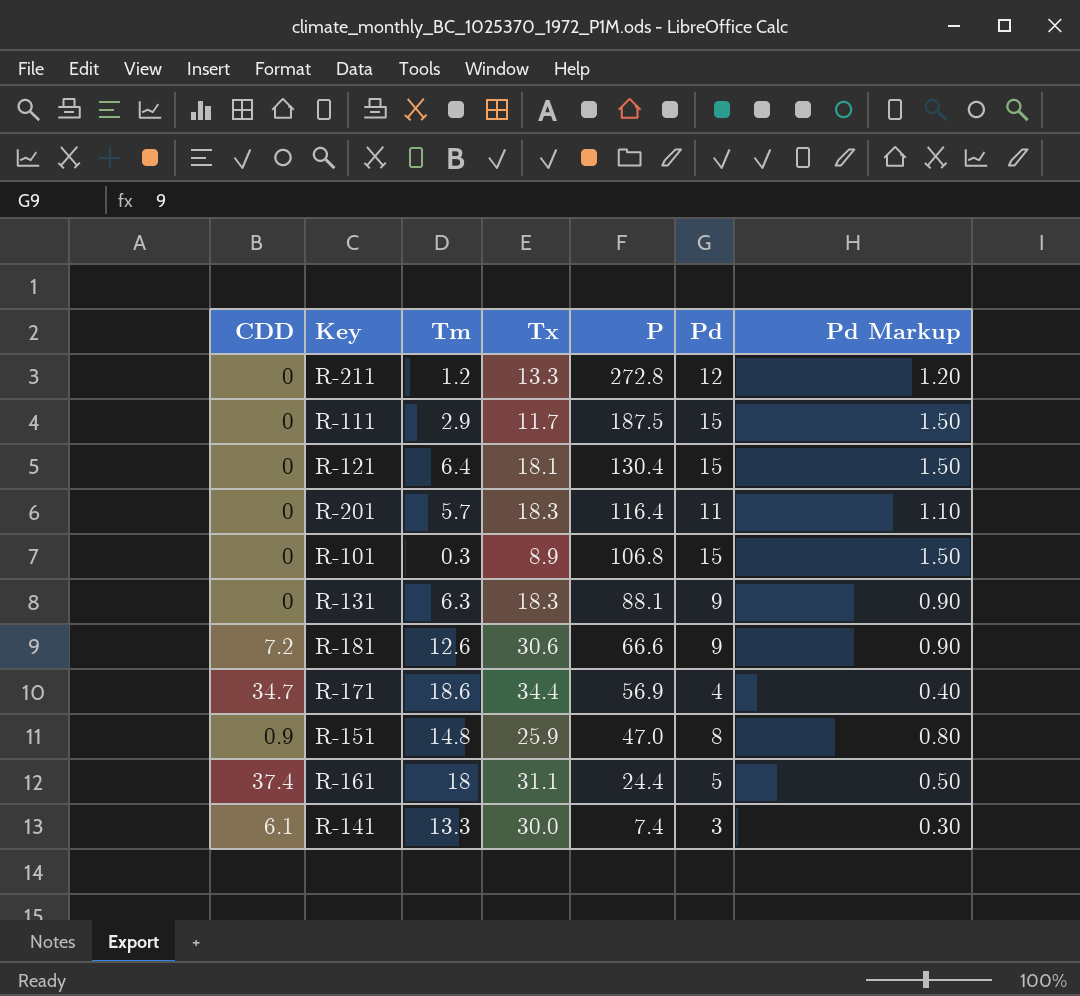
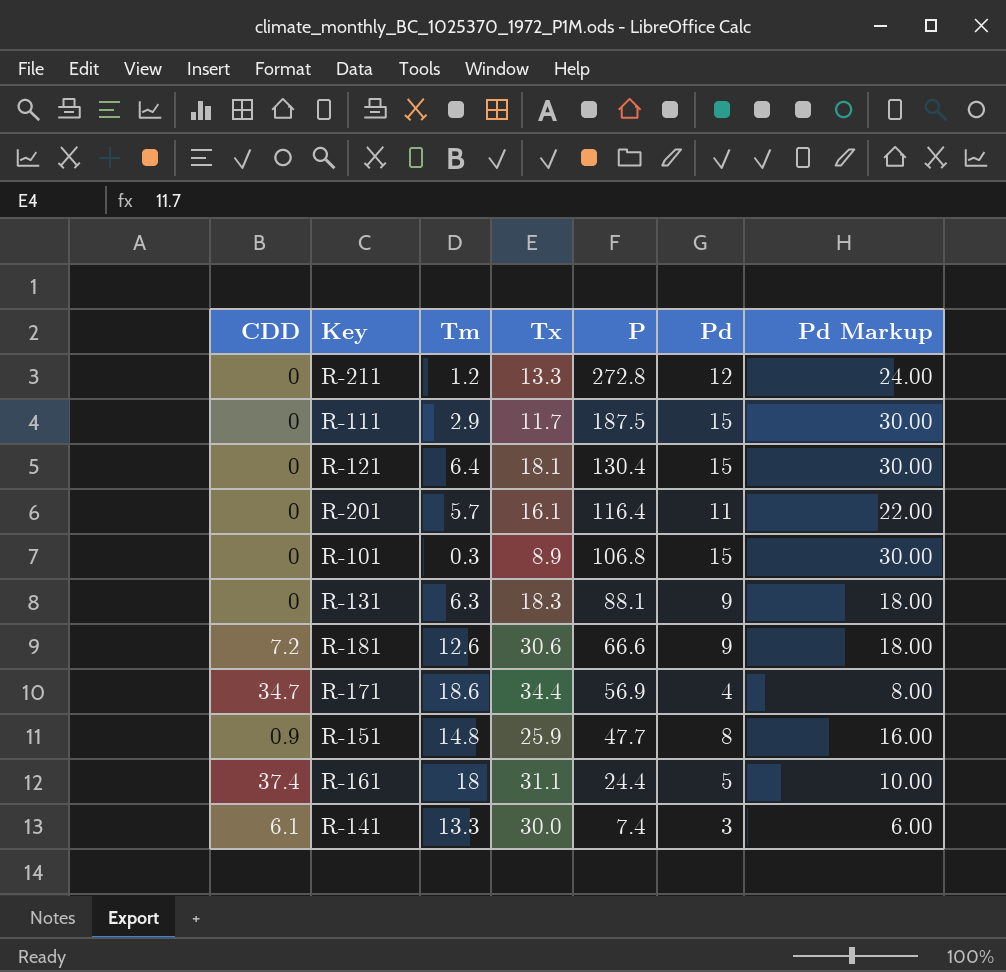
column Pd Markup | formula: [Pd] * 0.1 -> [Pd] * 2
R-201 | Tx: 18.3 -> 16.1
R-151 | P: 47.0 -> 47.7

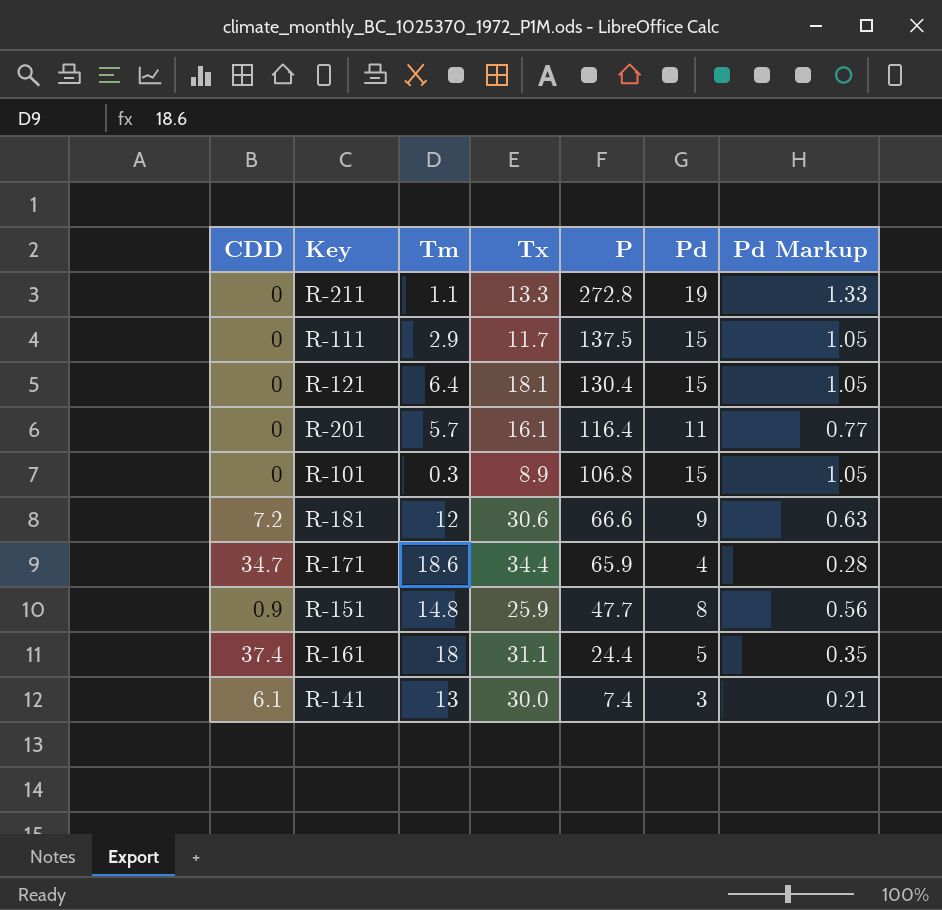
column Pd Markup | formula: [Pd] * 2 -> [Pd] * 0.07
row R-131: 0 | 6.3 | 18.3 | 88.1 | 9 | 18.00 -> none
R-211 | Tm: 1.2 -> 1.1
R-211 | Pd: 12 -> 19
R-111 | P: 187.5 -> 137.5
R-181 | Tm: 12.6 -> 12
R-171 | P: 56.9 -> 65.9
R-141 | Tm: 13.3 -> 13

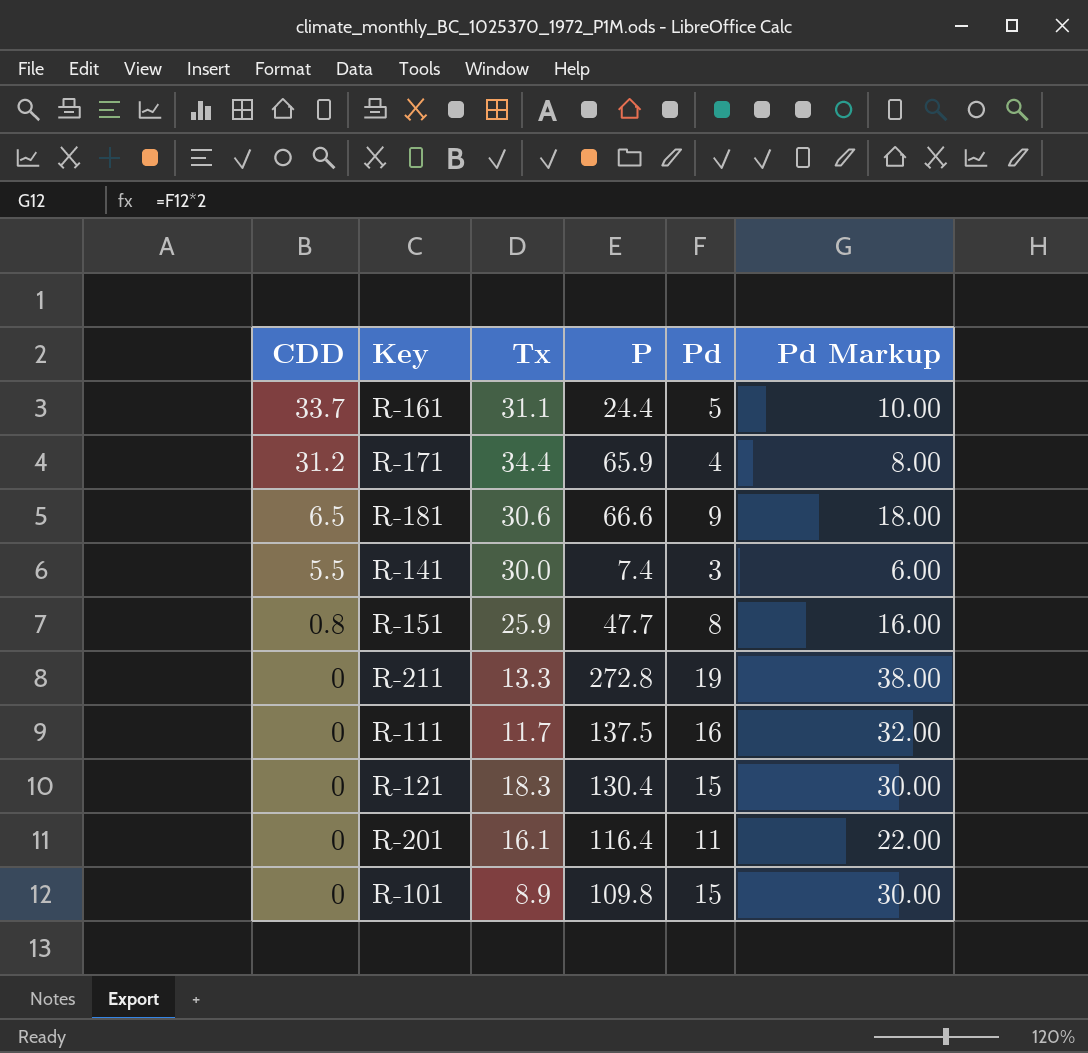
row order: P descending -> CDD descending
column Tm | position: 3 -> none
column Pd Markup | formula: [Pd] * 0.07 -> [Pd] * 2
R-161 | CDD: 37.4 -> 33.7
R-171 | CDD: 34.7 -> 31.2
R-181 | CDD: 7.2 -> 6.5
R-141 | CDD: 6.1 -> 5.5
R-151 | CDD: 0.9 -> 0.8
R-111 | Pd: 15 -> 16
R-121 | Tx: 18.1 -> 18.3
R-101 | P: 106.8 -> 109.8

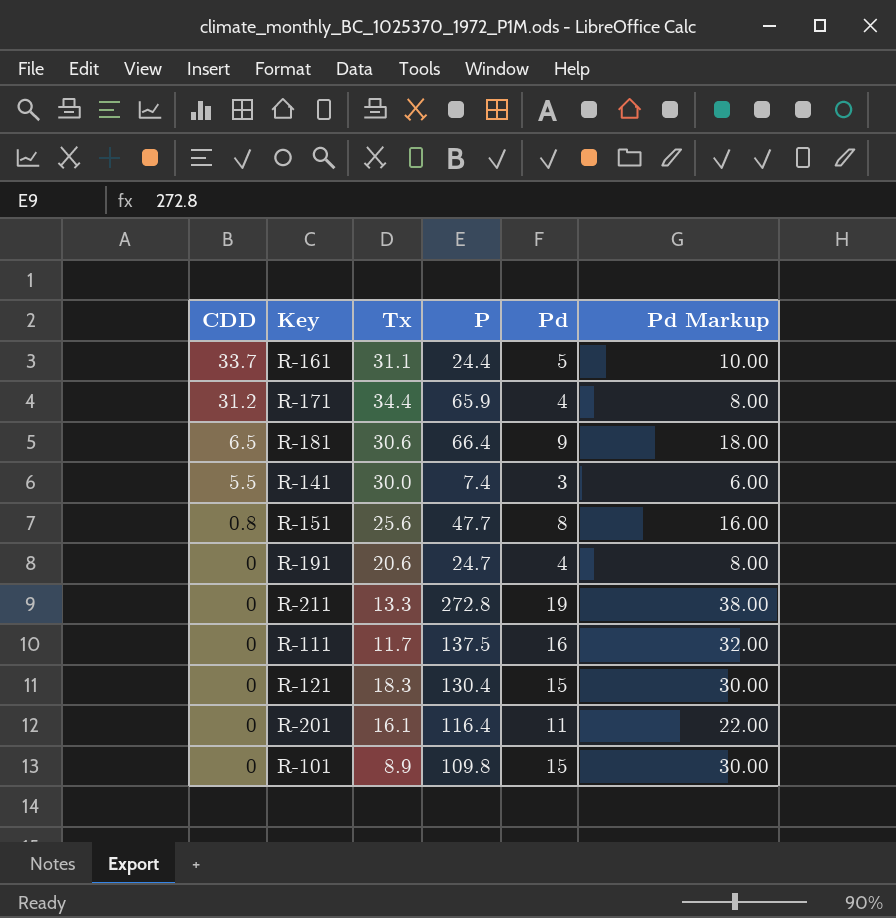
R-181 | P: 66.6 -> 66.4
R-151 | Tx: 25.9 -> 25.6
row R-191: none -> 0 | 20.6 | 24.7 | 4 | 8.00

